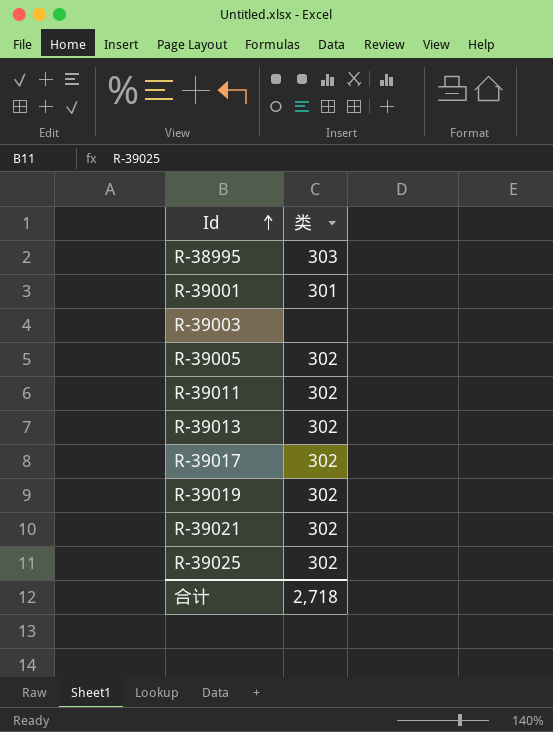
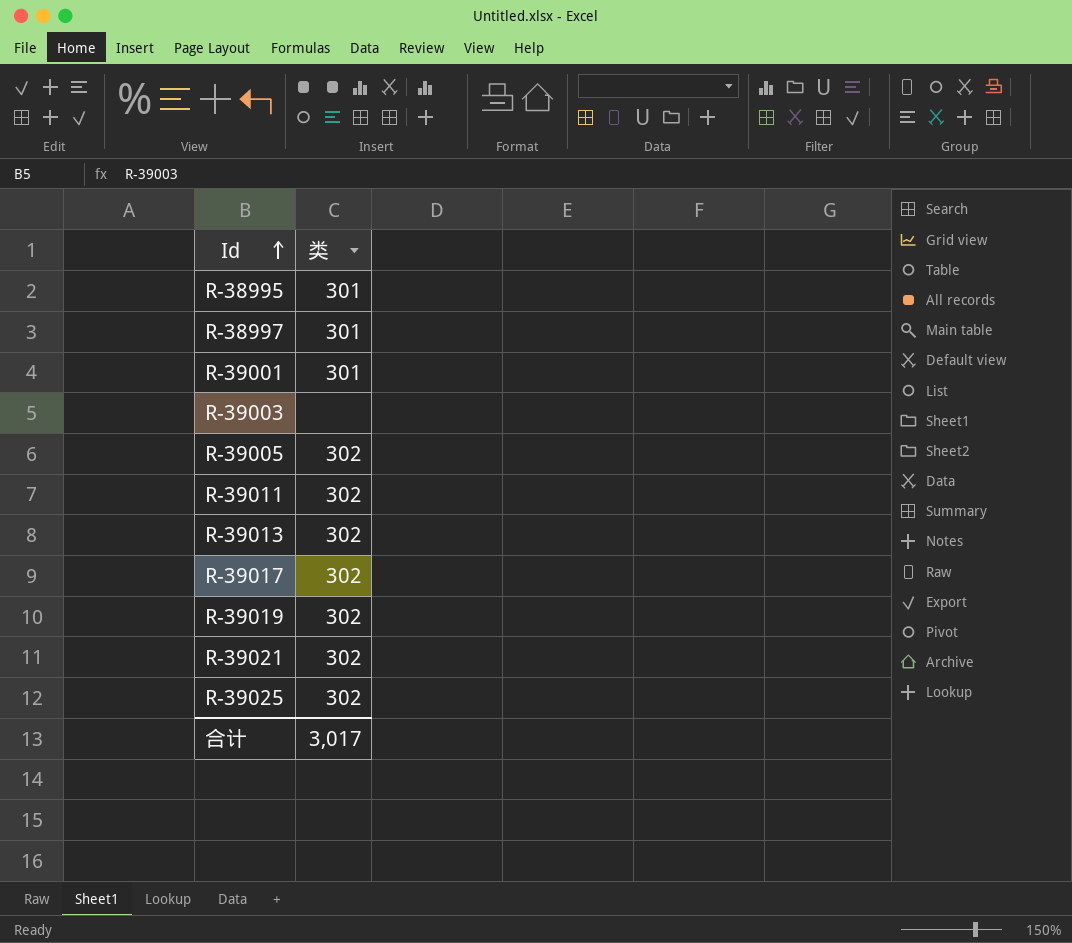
R-38995 | 类: 303 -> 301
row R-38997: none -> 301
合计 | 类: 2,718 -> 3,017

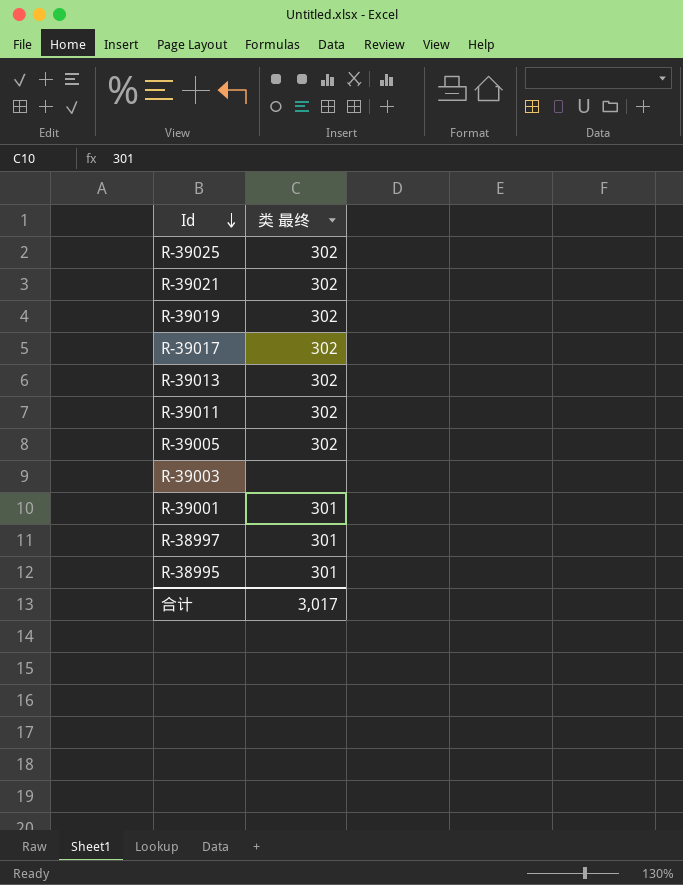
row order: Id ascending -> Id descending
column name: 类 -> 类 最终

